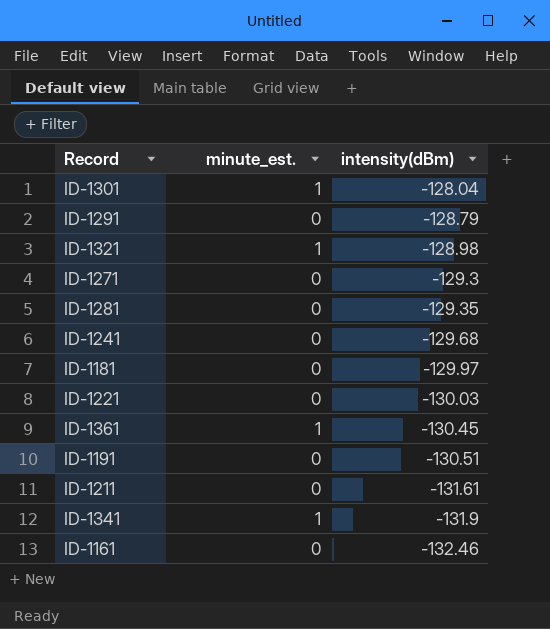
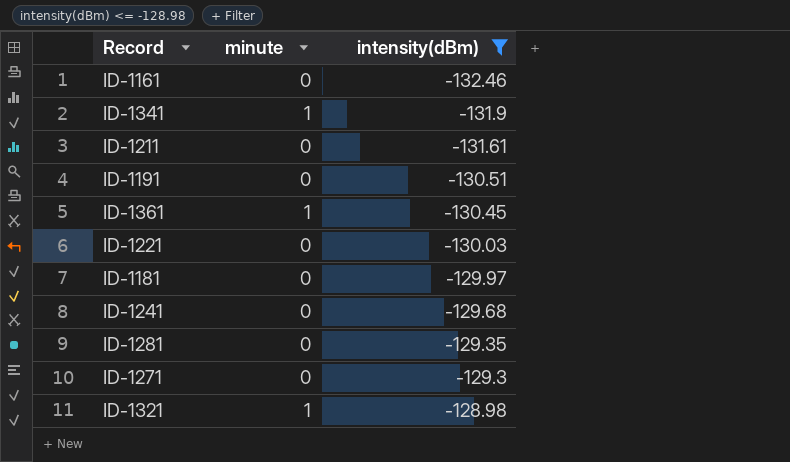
filter: none -> intensity(dBm) <= -128.98
row order: intensity(dBm) descending -> intensity(dBm) ascending
column name: minute_est. -> minute

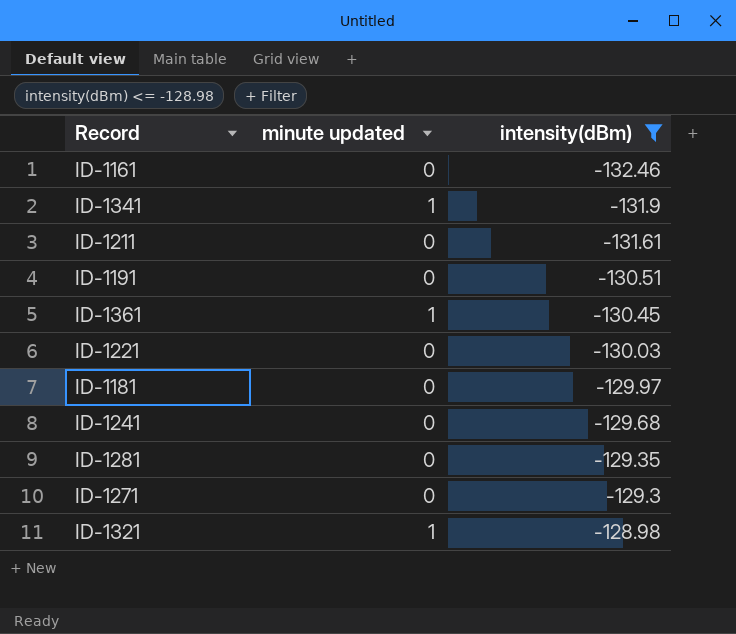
column name: minute -> minute updated

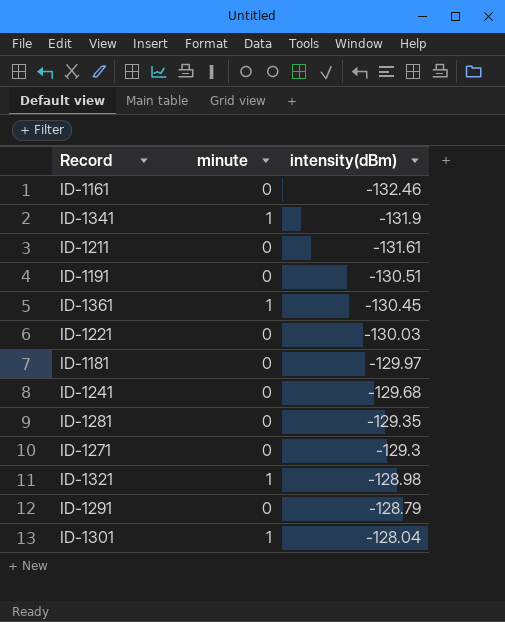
filter: intensity(dBm) <= -128.98 -> none
column name: minute updated -> minute

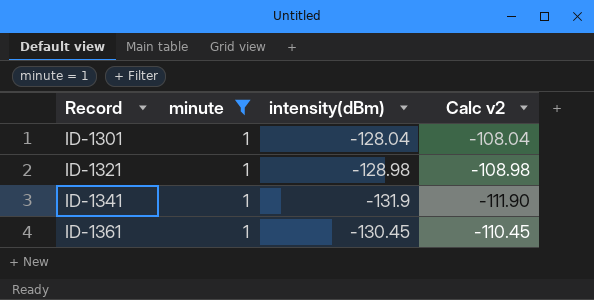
filter: none -> minute = 1
row order: intensity(dBm) ascending -> Record ascending
column Calc v2 | formula: none -> [intensity(dBm)] + 20

